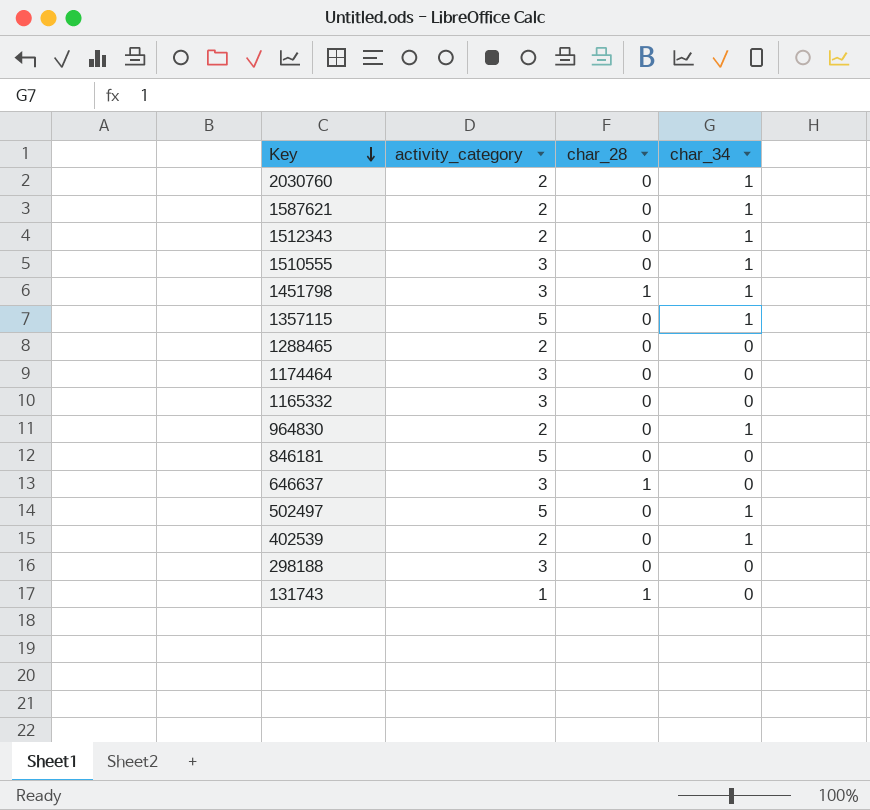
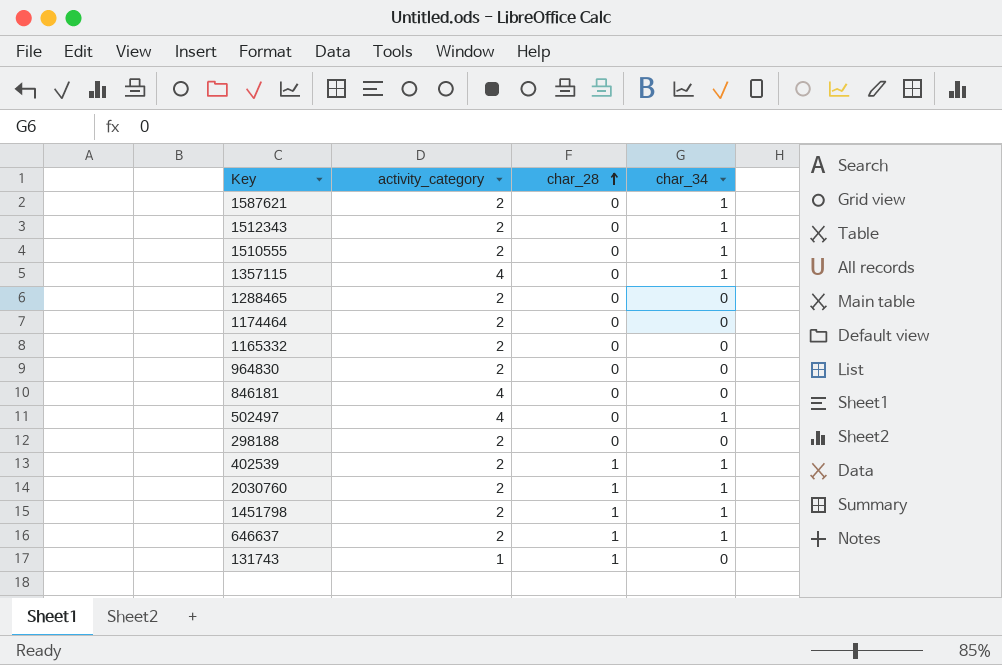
row order: Key descending -> char_28 ascending
1510555 | activity_category: 3 -> 2
1357115 | activity_category: 5 -> 4
1174464 | activity_category: 3 -> 2
1165332 | activity_category: 3 -> 2
964830 | char_34: 1 -> 0
846181 | activity_category: 5 -> 4
502497 | activity_category: 5 -> 4
298188 | activity_category: 3 -> 2
402539 | char_28: 0 -> 1
2030760 | char_28: 0 -> 1
1451798 | activity_category: 3 -> 2
646637 | activity_category: 3 -> 2
646637 | char_34: 0 -> 1

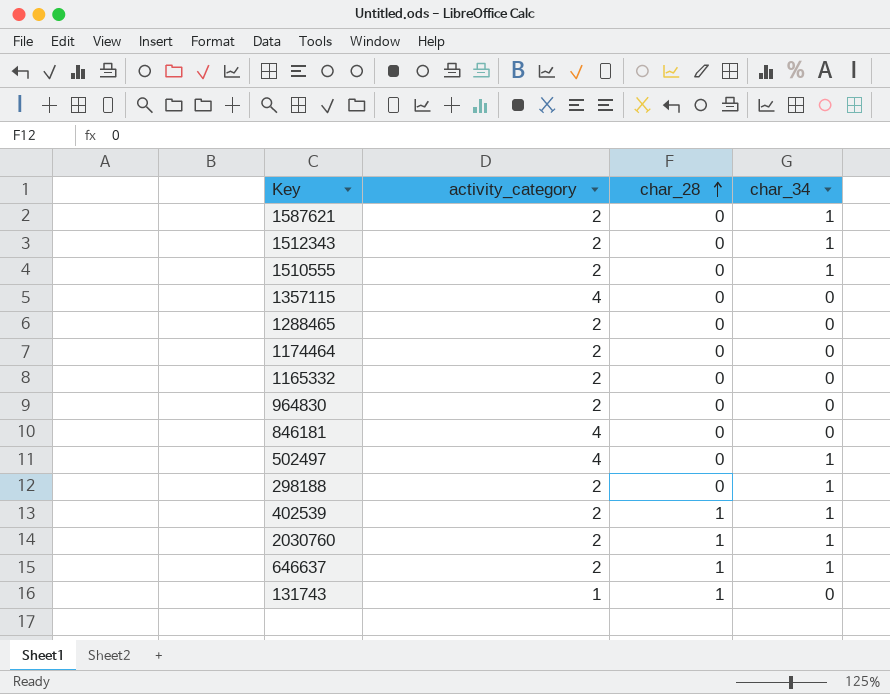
row 1451798: 2 | 1 | 1 -> none
1357115 | char_34: 1 -> 0
298188 | char_34: 0 -> 1

